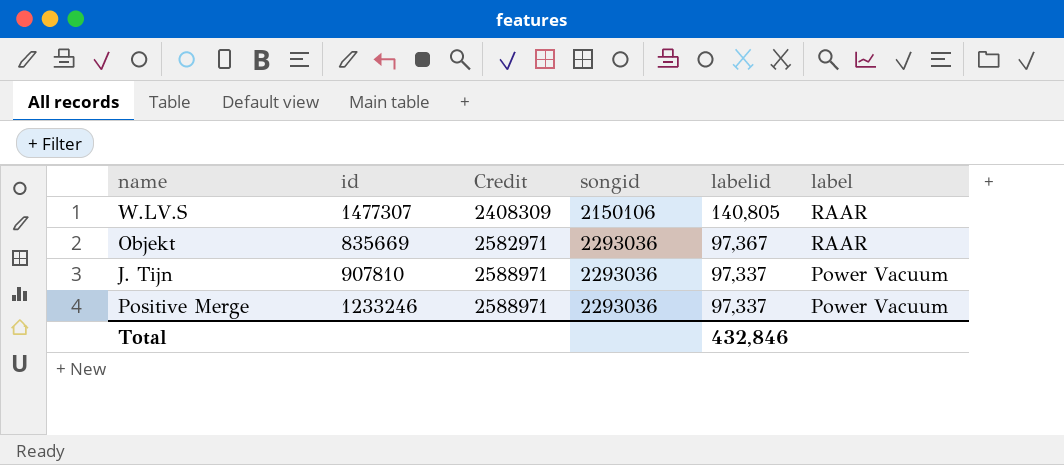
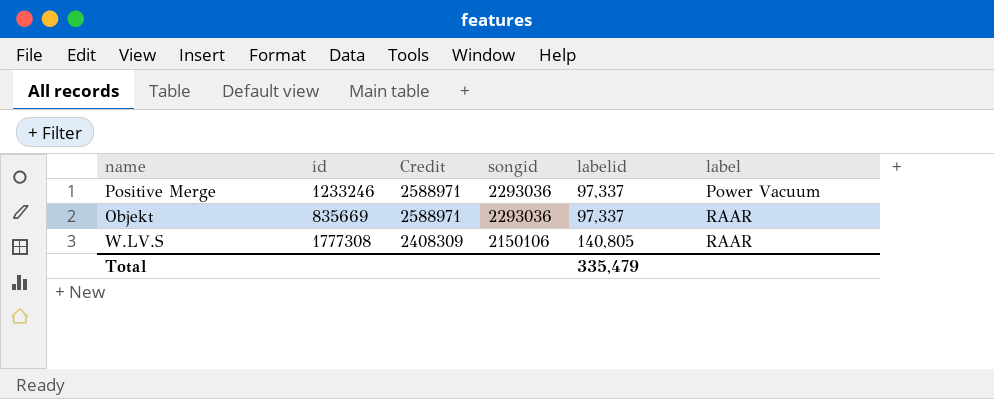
row order: Credit ascending -> Credit descending
row J. Tijn: 907810 | 2588971 | 2293036 | 97,337 | Power Vacuum -> none
Objekt | Credit: 2582971 -> 2588971
Objekt | labelid: 97,367 -> 97,337
W.LV.S | id: 1477307 -> 1777308
Total | labelid: 432,846 -> 335,479

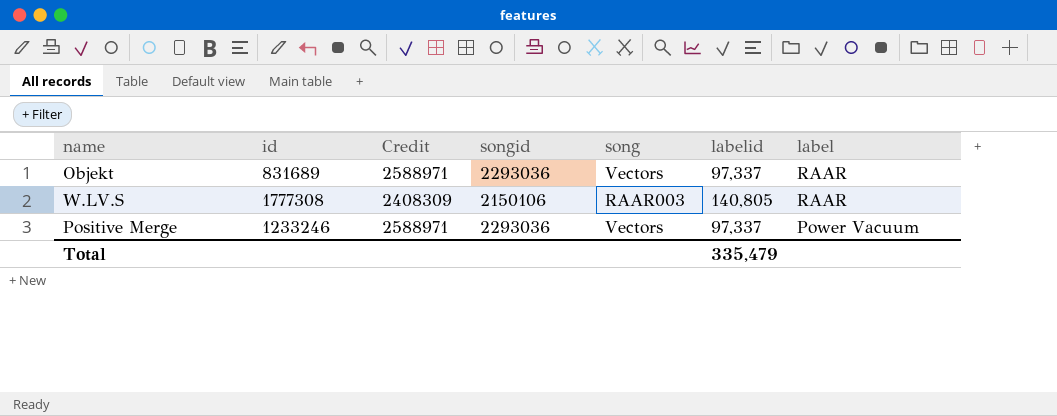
row order: Credit descending -> label descending
column song | position: none -> 5
Objekt | id: 835669 -> 831689

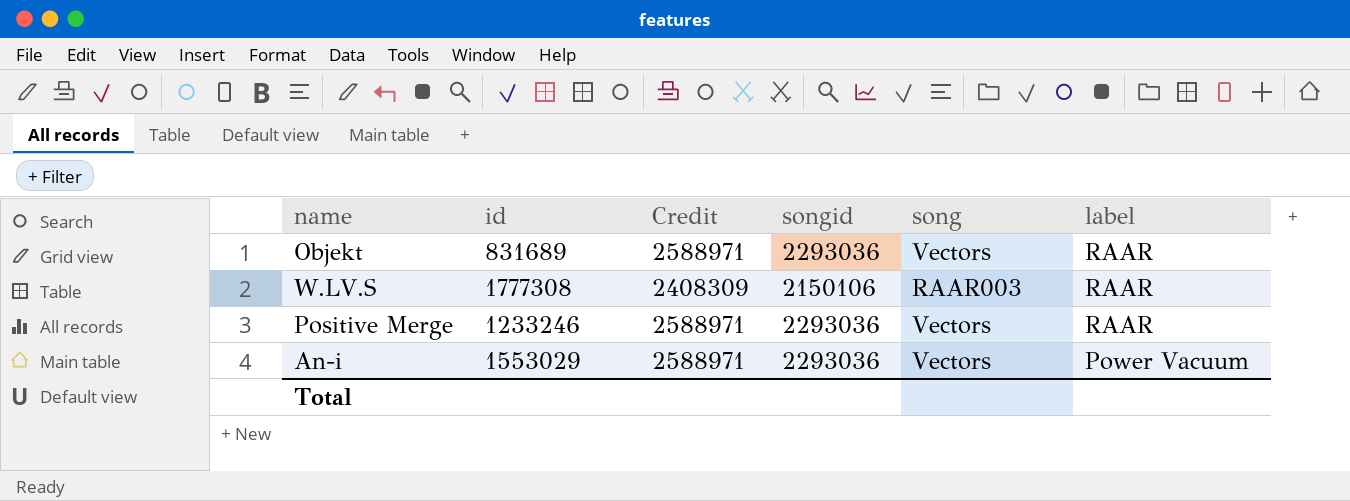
column labelid | position: 6 -> none
Positive Merge | label: Power Vacuum -> RAAR
row An-i: none -> 1553029 | 2588971 | 2293036 | Vectors | Power Vacuum

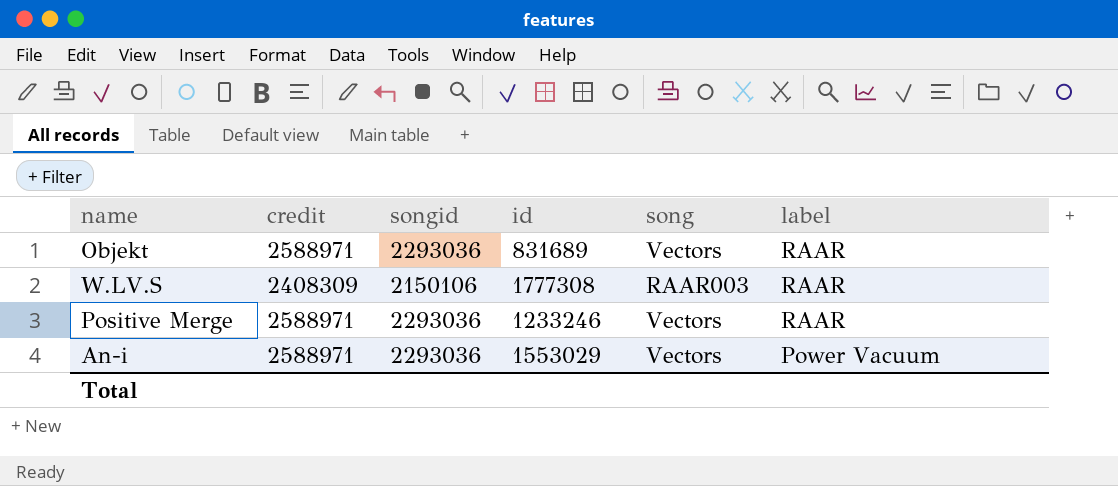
column name: Credit -> credit
column id | position: 2 -> 4

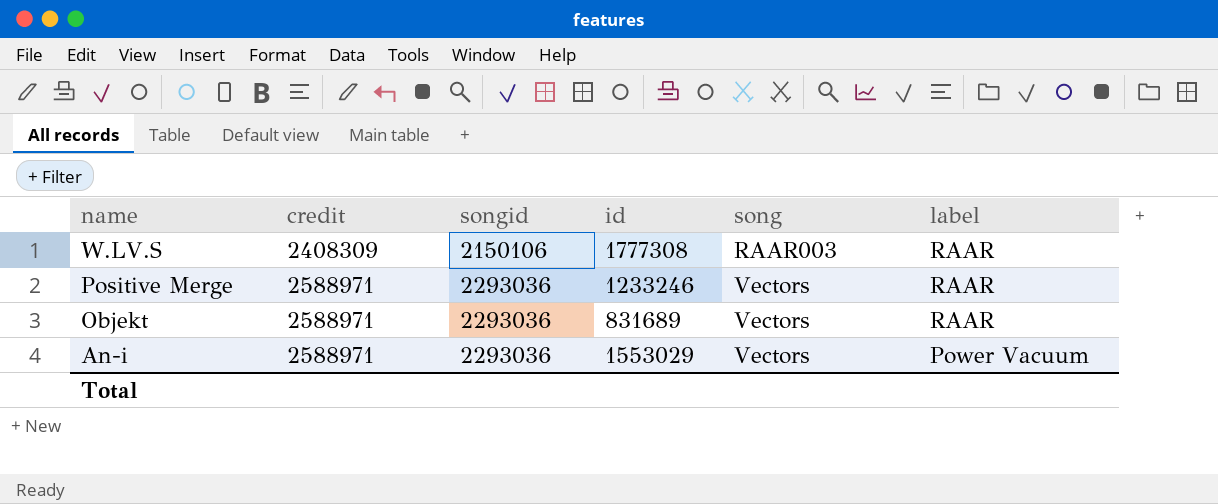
row order: label descending -> name descending

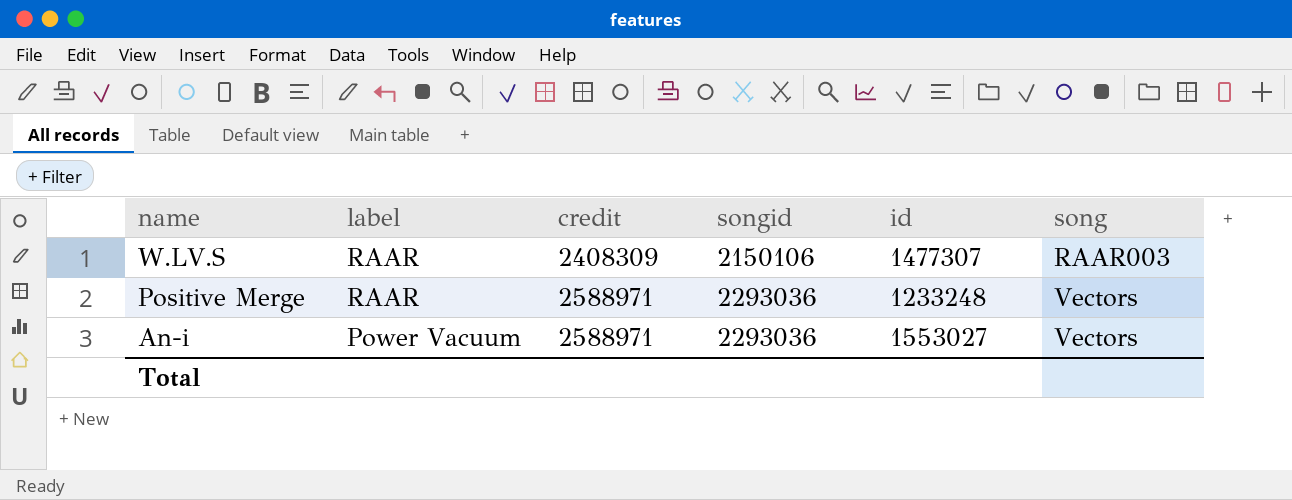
column label | position: 6 -> 2
row Objekt: 2588971 | 2293036 | 831689 | Vectors | RAAR -> none
W.LV.S | id: 1777308 -> 1477307
Positive Merge | id: 1233246 -> 1233248
An-i | id: 1553029 -> 1553027

